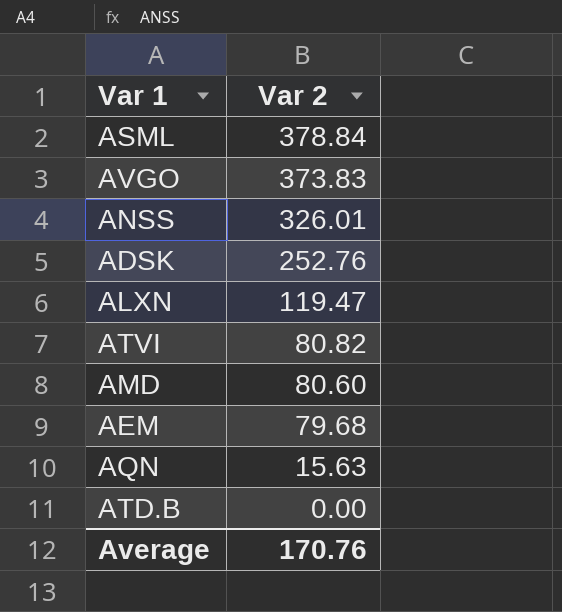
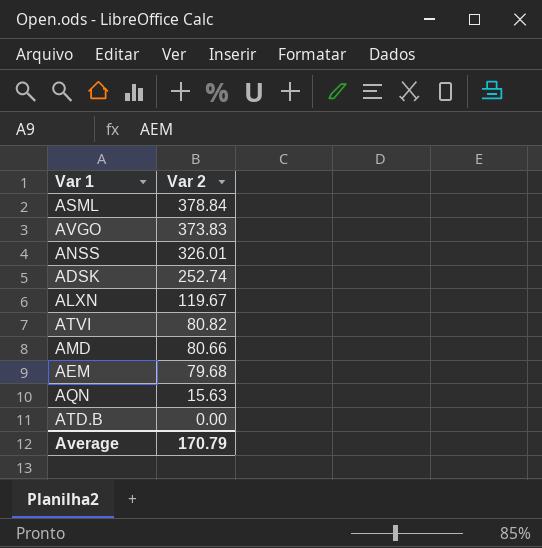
ADSK | Var 2: 252.76 -> 252.74
ALXN | Var 2: 119.47 -> 119.67
AMD | Var 2: 80.60 -> 80.66
Average | Var 2: 170.76 -> 170.79

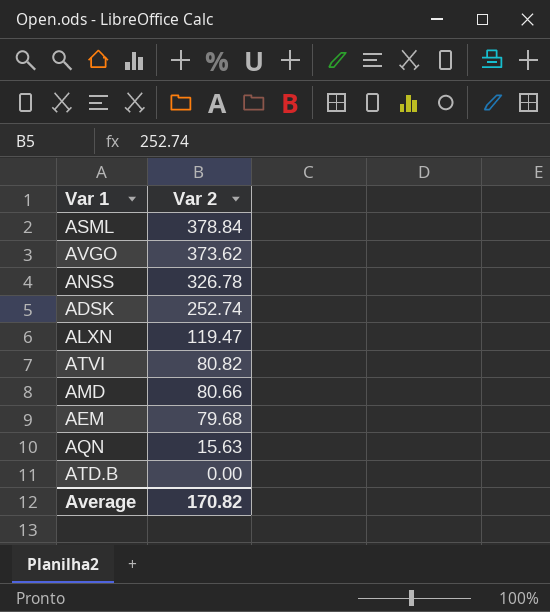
AVGO | Var 2: 373.83 -> 373.62
ANSS | Var 2: 326.01 -> 326.78
ALXN | Var 2: 119.67 -> 119.47
Average | Var 2: 170.79 -> 170.82

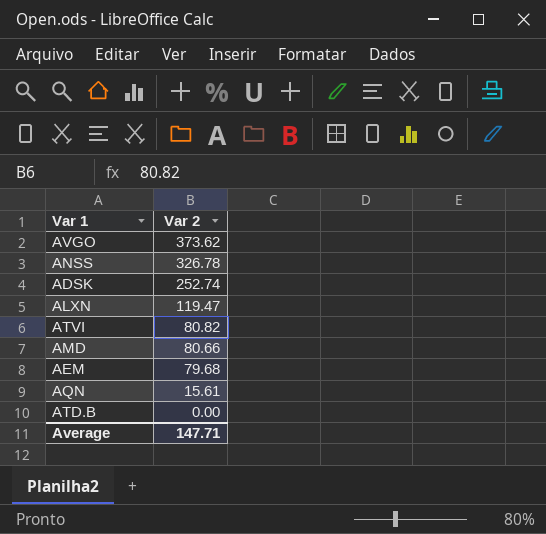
row ASML: 378.84 -> none
AQN | Var 2: 15.63 -> 15.61
Average | Var 2: 170.82 -> 147.71

